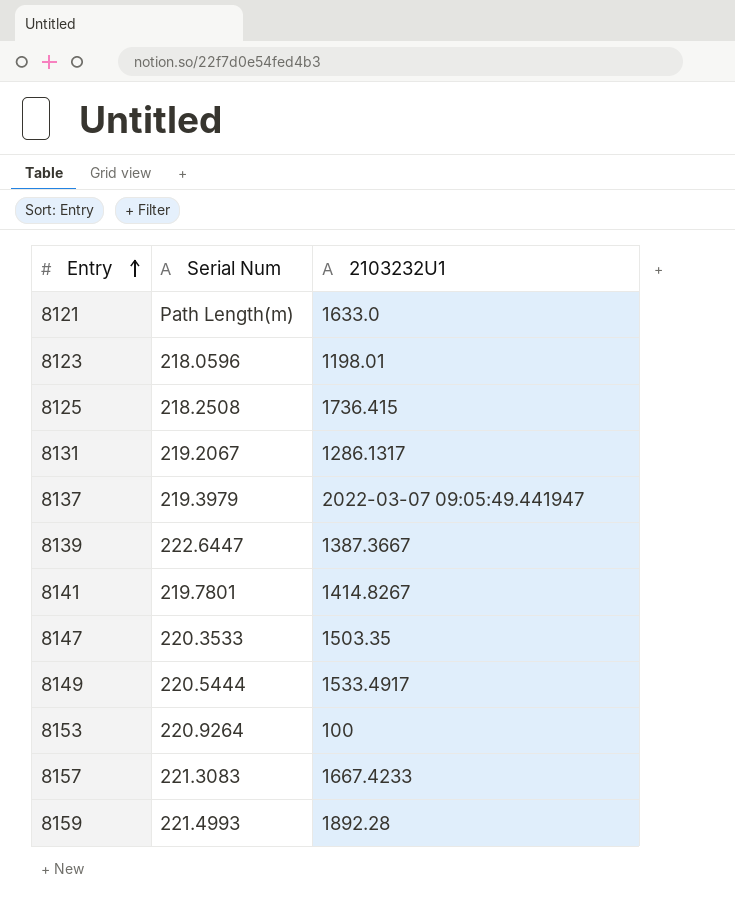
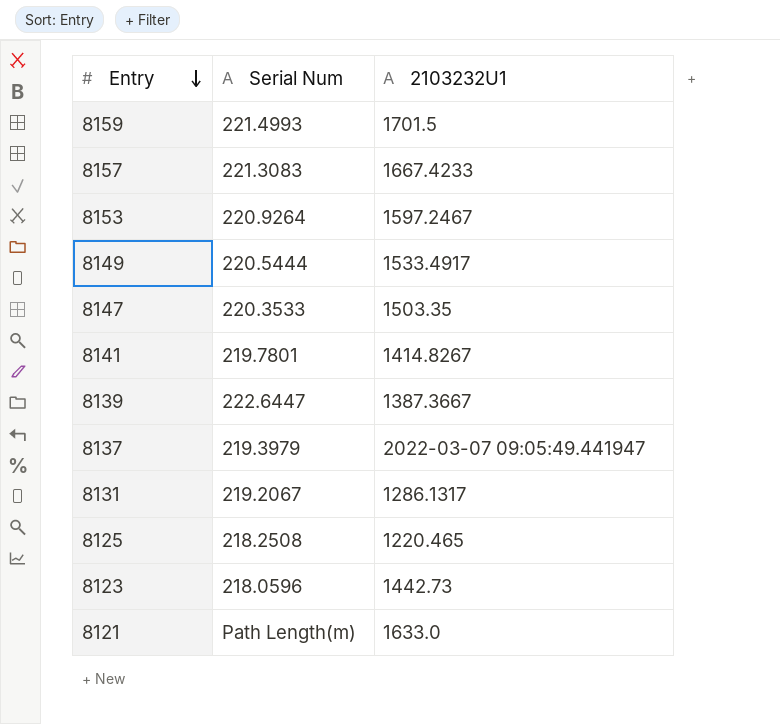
row order: Entry ascending -> Entry descending
8159 | 2103232U1: 1892.28 -> 1701.5
8153 | 2103232U1: 100 -> 1597.2467
8125 | 2103232U1: 1736.415 -> 1220.465
8123 | 2103232U1: 1198.01 -> 1442.73

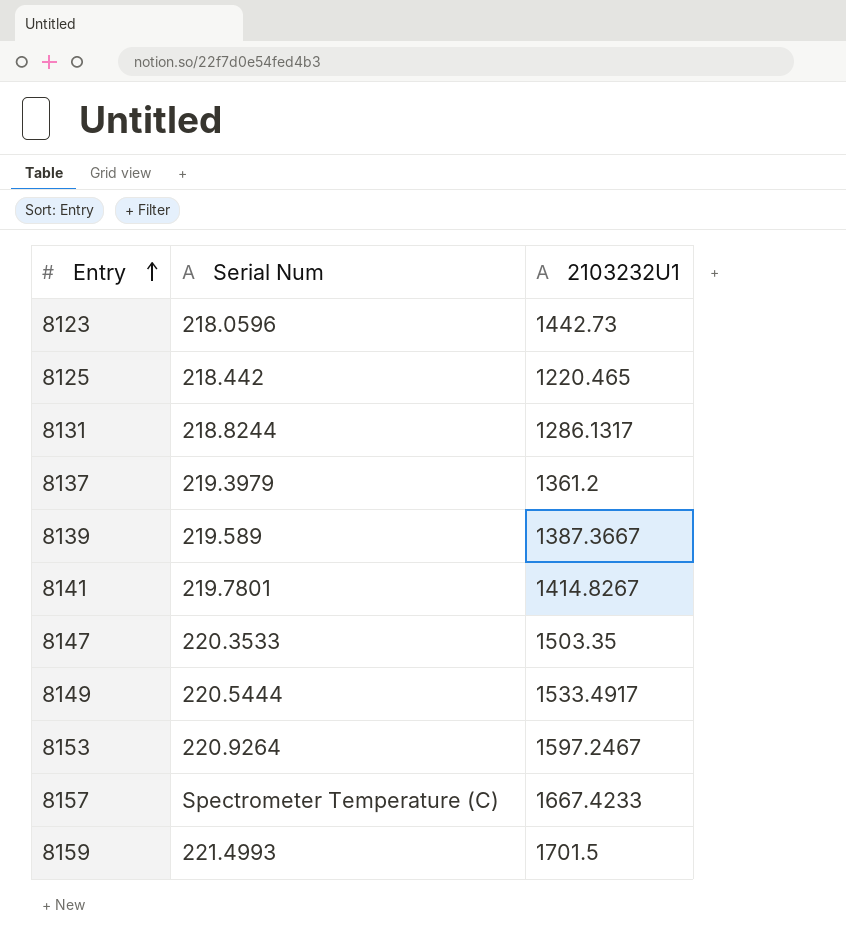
row order: Entry descending -> Entry ascending
row 8121: Path Length(m) | 1633.0 -> none
8125 | Serial Num: 218.2508 -> 218.442
8131 | Serial Num: 219.2067 -> 218.8244
8137 | 2103232U1: 2022-03-07 09:05:49.441947 -> 1361.2
8139 | Serial Num: 222.6447 -> 219.589
8157 | Serial Num: 221.3083 -> Spectrometer Temperature (C)

